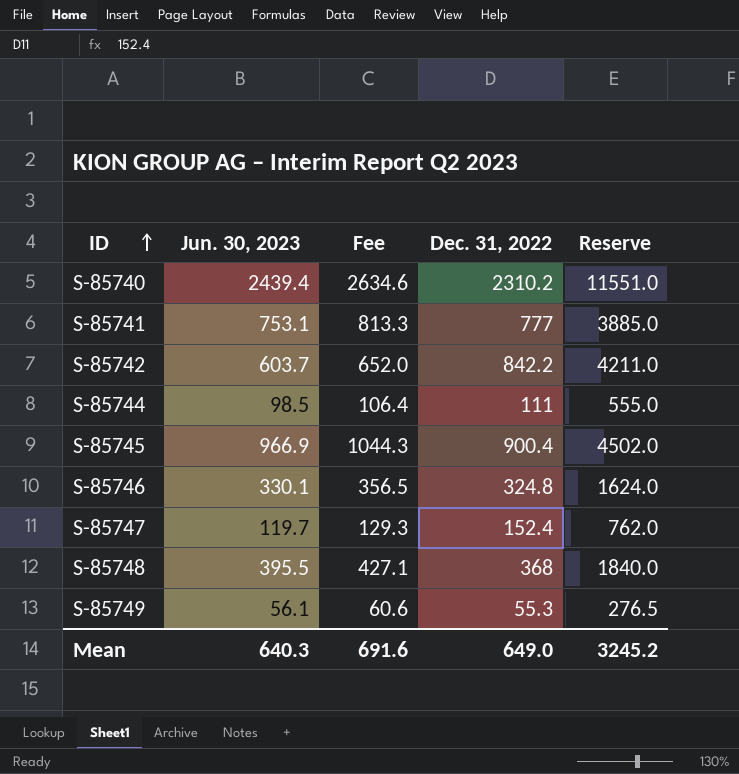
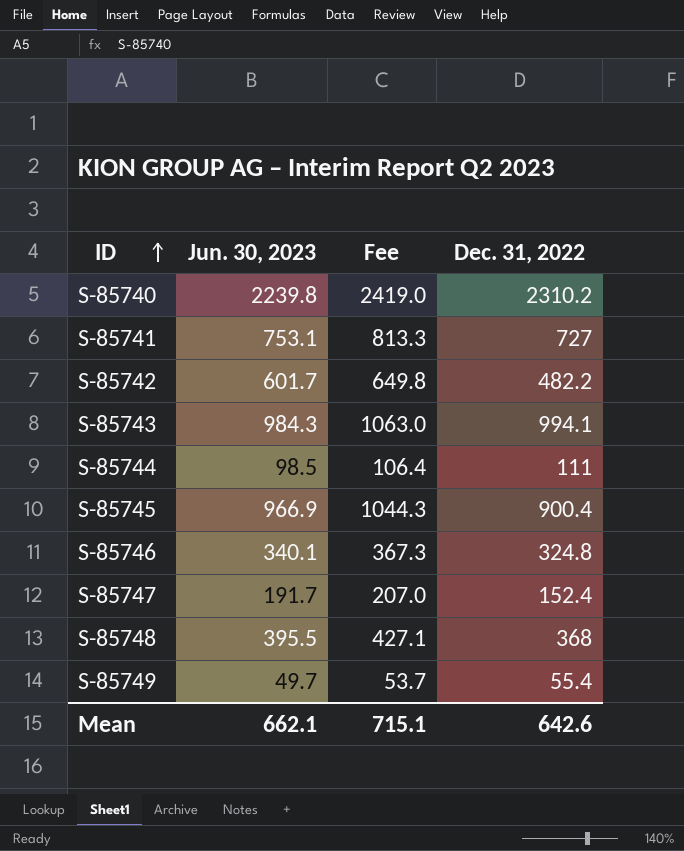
column Reserve | formula: [Dec. 31, 2022] * 5 -> none
S-85740 | Jun. 30, 2023: 2439.4 -> 2239.8
S-85740 | Fee: 2634.6 -> 2419.0
S-85741 | Dec. 31, 2022: 777 -> 727
S-85742 | Jun. 30, 2023: 603.7 -> 601.7
S-85742 | Fee: 652.0 -> 649.8
S-85742 | Dec. 31, 2022: 842.2 -> 482.2
row S-85743: none -> 984.3 | 1063.0 | 994.1
S-85746 | Jun. 30, 2023: 330.1 -> 340.1
S-85746 | Fee: 356.5 -> 367.3
S-85747 | Jun. 30, 2023: 119.7 -> 191.7
S-85747 | Fee: 129.3 -> 207.0
S-85749 | Jun. 30, 2023: 56.1 -> 49.7
S-85749 | Fee: 60.6 -> 53.7
S-85749 | Dec. 31, 2022: 55.3 -> 55.4
Mean | Jun. 30, 2023: 640.3 -> 662.1
Mean | Fee: 691.6 -> 715.1
Mean | Dec. 31, 2022: 649.0 -> 642.6

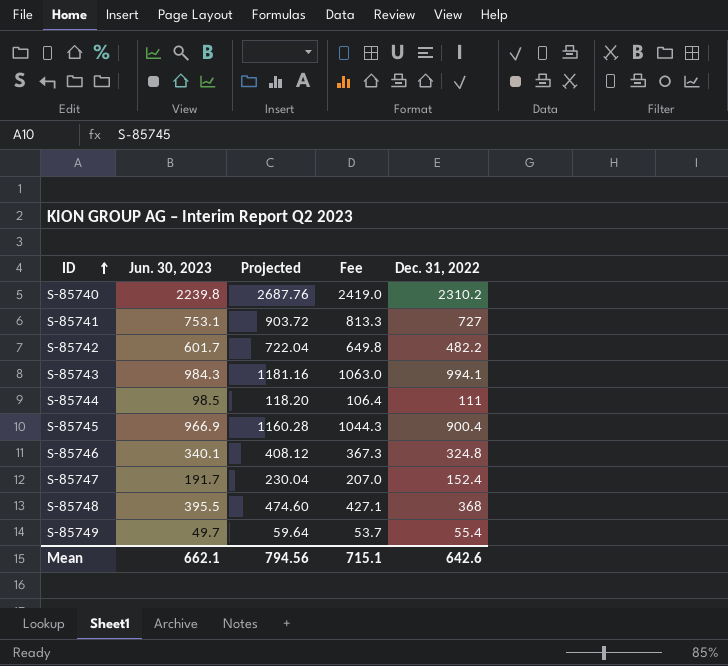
column Projected | formula: none -> [Jun. 30, 2023] * 1.2

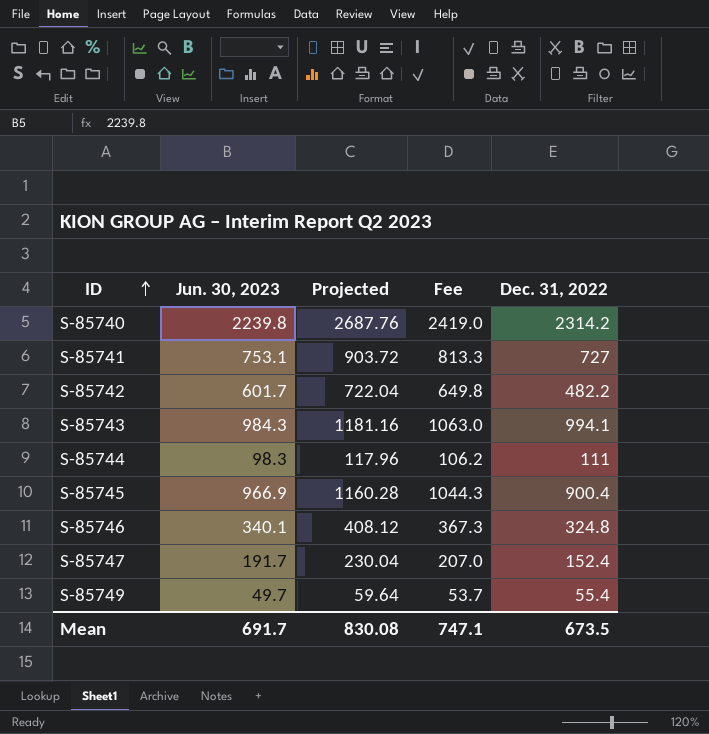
row S-85748: 395.5 | 474.60 | 427.1 | 368 -> none
S-85740 | Dec. 31, 2022: 2310.2 -> 2314.2
S-85744 | Jun. 30, 2023: 98.5 -> 98.3
S-85744 | Projected: 118.20 -> 117.96
S-85744 | Fee: 106.4 -> 106.2
Mean | Jun. 30, 2023: 662.1 -> 691.7
Mean | Projected: 794.56 -> 830.08
Mean | Fee: 715.1 -> 747.1
Mean | Dec. 31, 2022: 642.6 -> 673.5

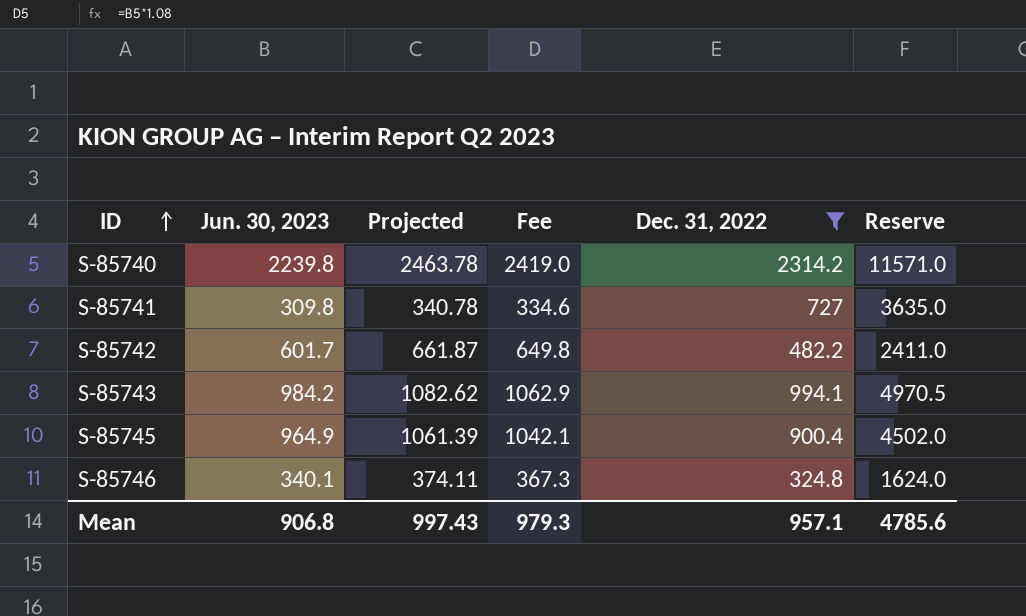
filter: none -> Dec. 31, 2022 >= 324.8
column Projected | formula: [Jun. 30, 2023] * 1.2 -> [Jun. 30, 2023] * 1.1
column Reserve | formula: none -> [Dec. 31, 2022] * 5
S-85741 | Jun. 30, 2023: 753.1 -> 309.8
S-85741 | Fee: 813.3 -> 334.6
S-85743 | Jun. 30, 2023: 984.3 -> 984.2
S-85743 | Fee: 1063.0 -> 1062.9
S-85745 | Jun. 30, 2023: 966.9 -> 964.9
S-85745 | Fee: 1044.3 -> 1042.1
Mean | Jun. 30, 2023: 691.7 -> 906.8
Mean | Projected: 830.08 -> 997.43
Mean | Fee: 747.1 -> 979.3
Mean | Dec. 31, 2022: 673.5 -> 957.1

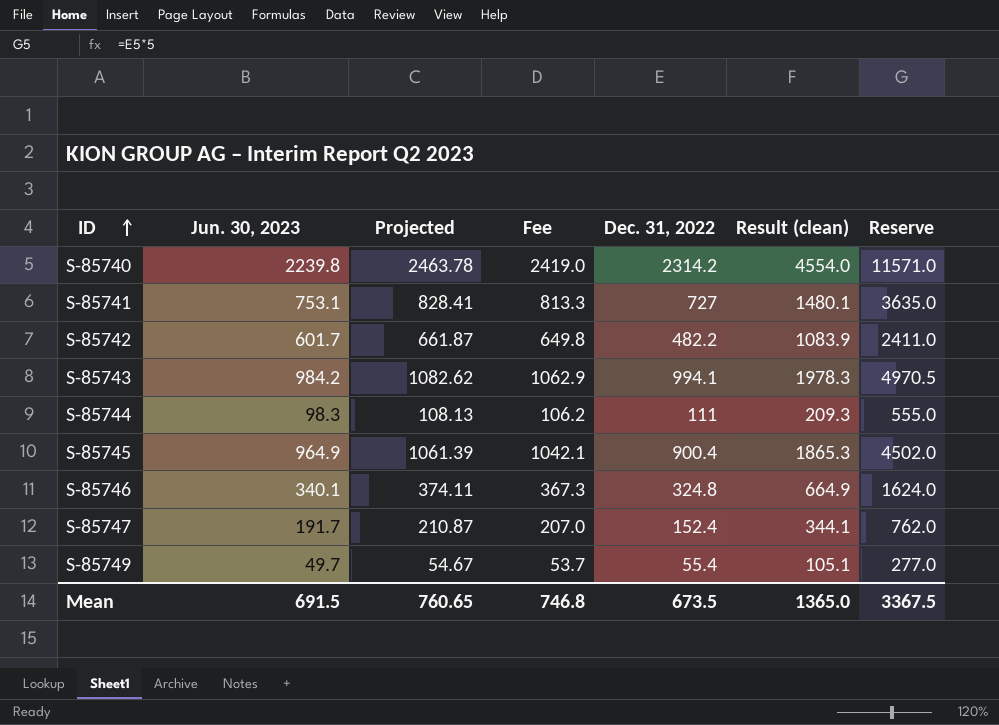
filter: Dec. 31, 2022 >= 324.8 -> none
column Result (clean) | formula: none -> [Jun. 30, 2023] + [Dec. 31, 2022]
S-85741 | Jun. 30, 2023: 309.8 -> 753.1
S-85741 | Projected: 340.78 -> 828.41
S-85741 | Fee: 334.6 -> 813.3
Mean | Jun. 30, 2023: 906.8 -> 691.5
Mean | Projected: 997.43 -> 760.65
Mean | Fee: 979.3 -> 746.8
Mean | Dec. 31, 2022: 957.1 -> 673.5
Mean | Reserve: 4785.6 -> 3367.5

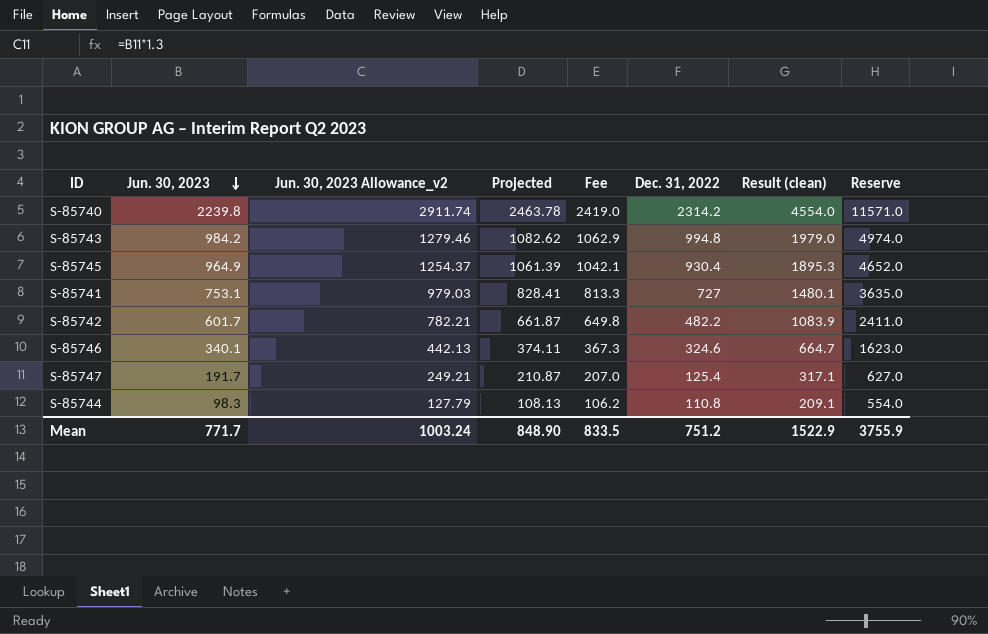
row order: ID ascending -> Jun. 30, 2023 descending
column Jun. 30, 2023 Allowance_v2 | formula: none -> [Jun. 30, 2023] * 1.3
row S-85749: 49.7 | 54.67 | 53.7 | 55.4 | 105.1 | 277.0 -> none
S-85743 | Dec. 31, 2022: 994.1 -> 994.8
S-85743 | Result (clean): 1978.3 -> 1979.0
S-85743 | Reserve: 4970.5 -> 4974.0
S-85745 | Dec. 31, 2022: 900.4 -> 930.4
S-85745 | Result (clean): 1865.3 -> 1895.3
S-85745 | Reserve: 4502.0 -> 4652.0
S-85746 | Dec. 31, 2022: 324.8 -> 324.6
S-85746 | Result (clean): 664.9 -> 664.7
S-85746 | Reserve: 1624.0 -> 1623.0
S-85747 | Dec. 31, 2022: 152.4 -> 125.4
S-85747 | Result (clean): 344.1 -> 317.1
S-85747 | Reserve: 762.0 -> 627.0
S-85744 | Dec. 31, 2022: 111 -> 110.8
S-85744 | Result (clean): 209.3 -> 209.1
S-85744 | Reserve: 555.0 -> 554.0
Mean | Jun. 30, 2023: 691.5 -> 771.7
Mean | Projected: 760.65 -> 848.90
Mean | Fee: 746.8 -> 833.5
Mean | Dec. 31, 2022: 673.5 -> 751.2
Mean | Result (clean): 1365.0 -> 1522.9
Mean | Reserve: 3367.5 -> 3755.9

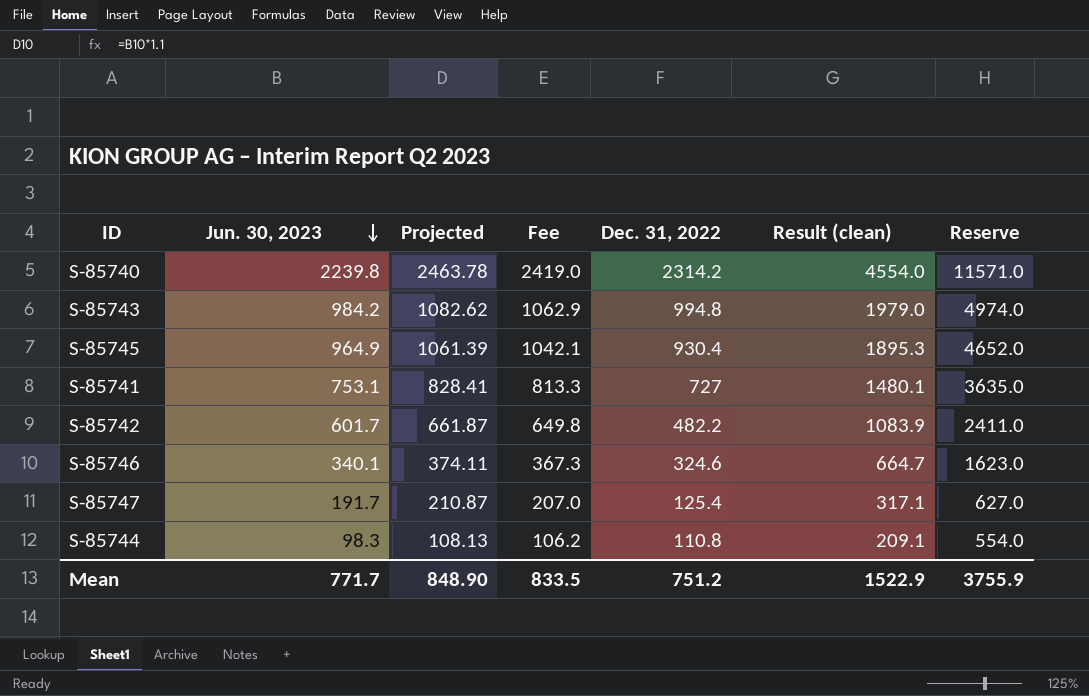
column Jun. 30, 2023 Allowance_v2 | formula: [Jun. 30, 2023] * 1.3 -> none

